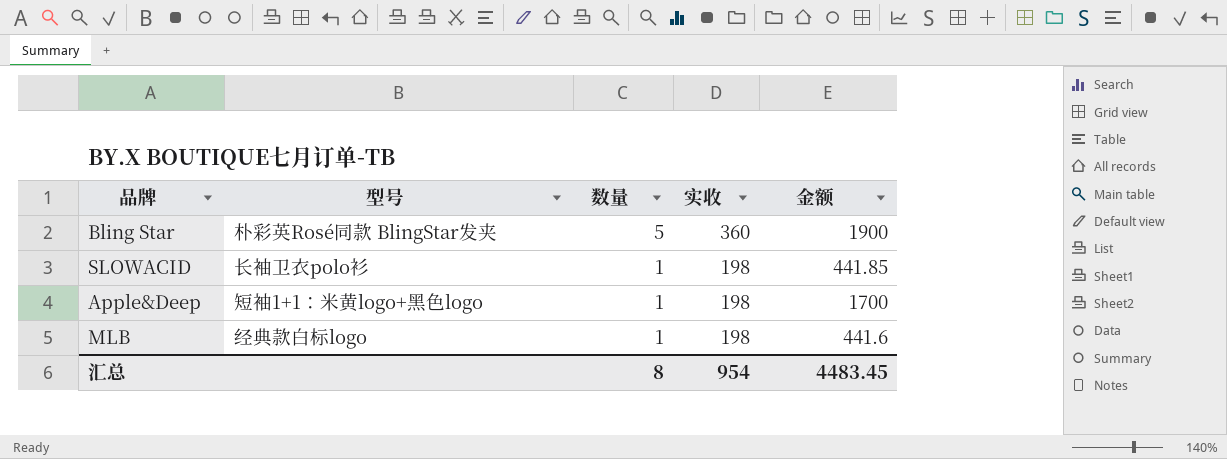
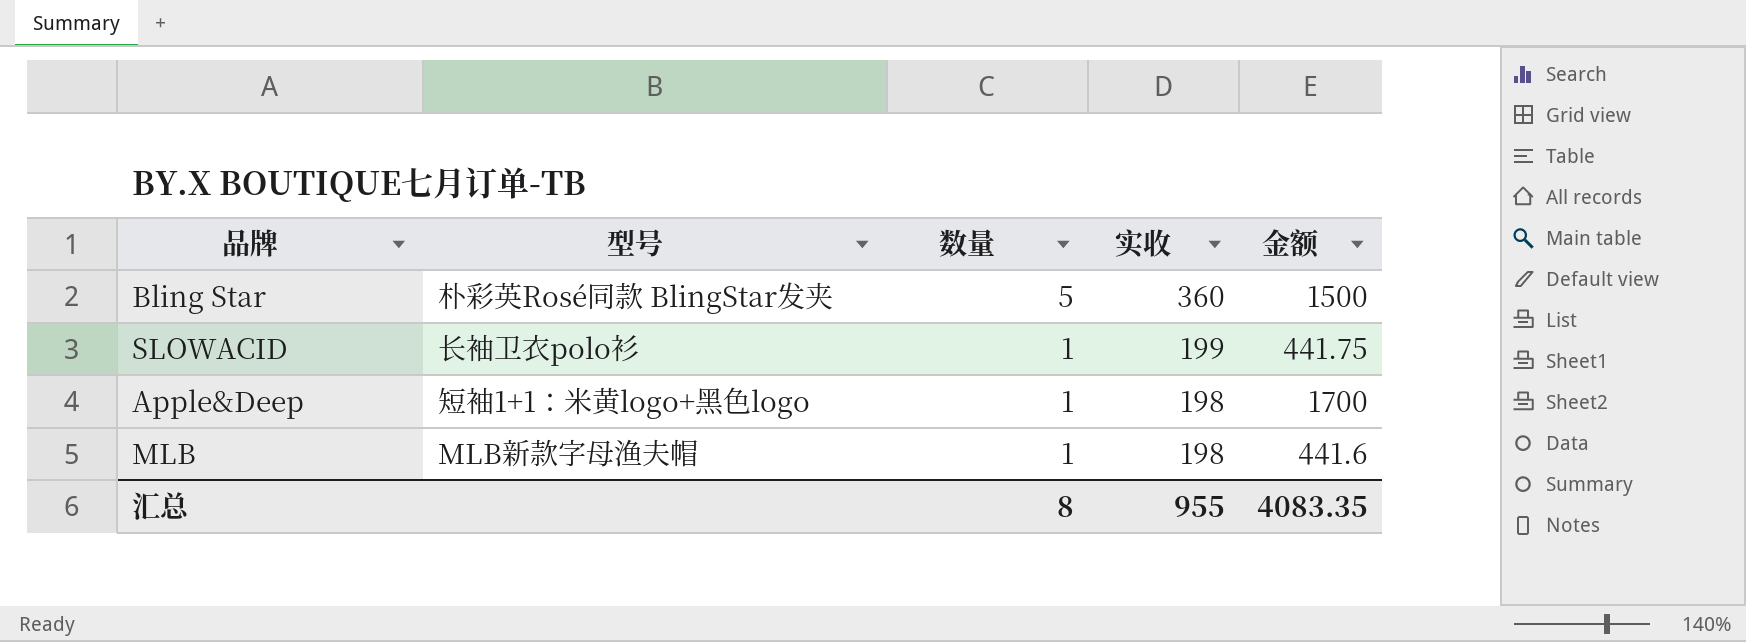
Bling Star | 金额: 1900 -> 1500
SLOWACID | 实收: 198 -> 199
SLOWACID | 金额: 441.85 -> 441.75
MLB | 型号: 经典款白标logo -> MLB新款字母渔夫帽
汇总 | 实收: 954 -> 955
汇总 | 金额: 4483.45 -> 4083.35

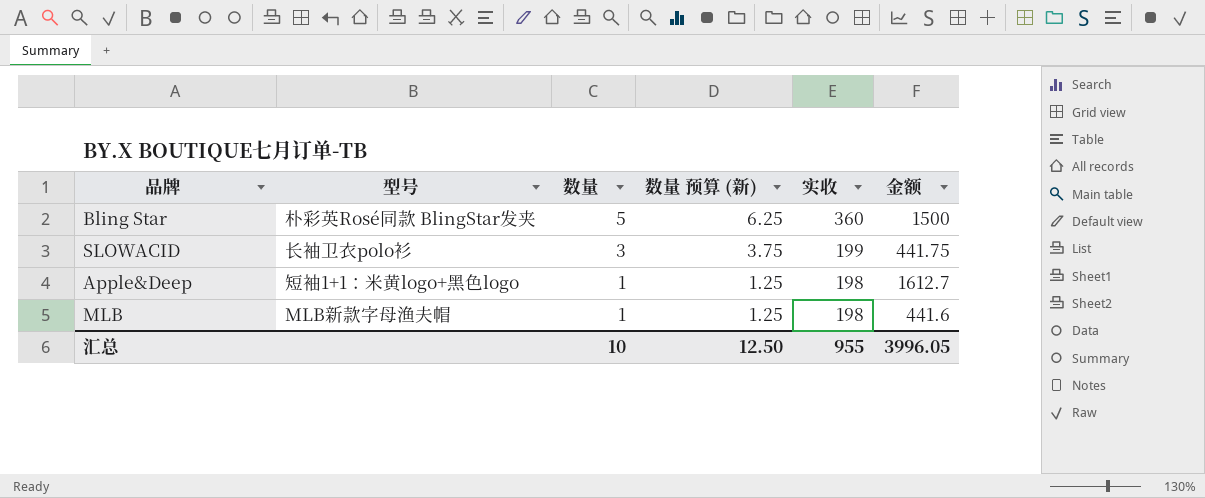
column 数量 预算 (新) | formula: none -> [数量] * 1.25
SLOWACID | 数量: 1 -> 3
Apple&Deep | 金额: 1700 -> 1612.7
汇总 | 数量: 8 -> 10
汇总 | 金额: 4083.35 -> 3996.05

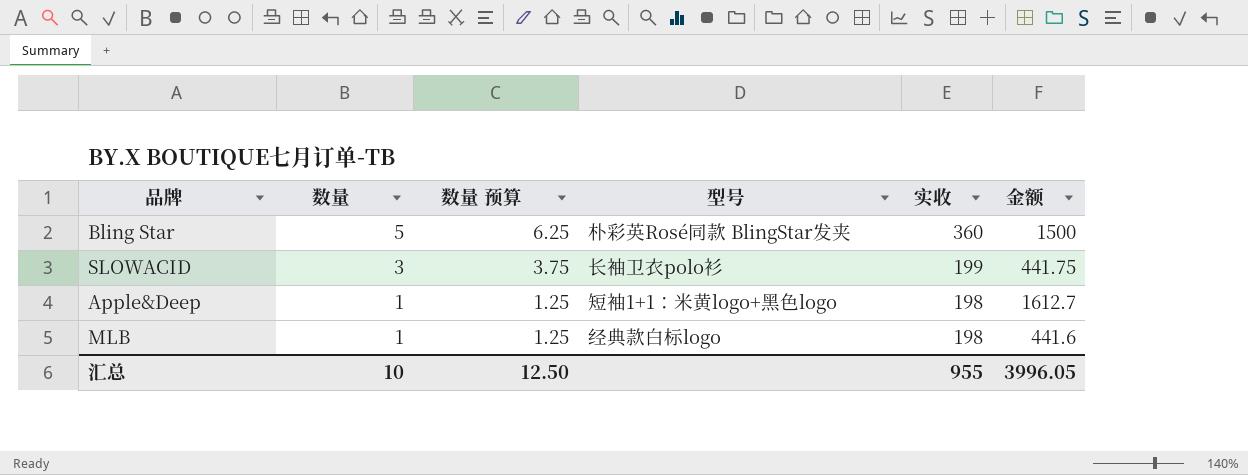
column name: 数量 预算 (新) -> 数量 预算
column 型号 | position: 2 -> 4
MLB | 型号: MLB新款字母渔夫帽 -> 经典款白标logo

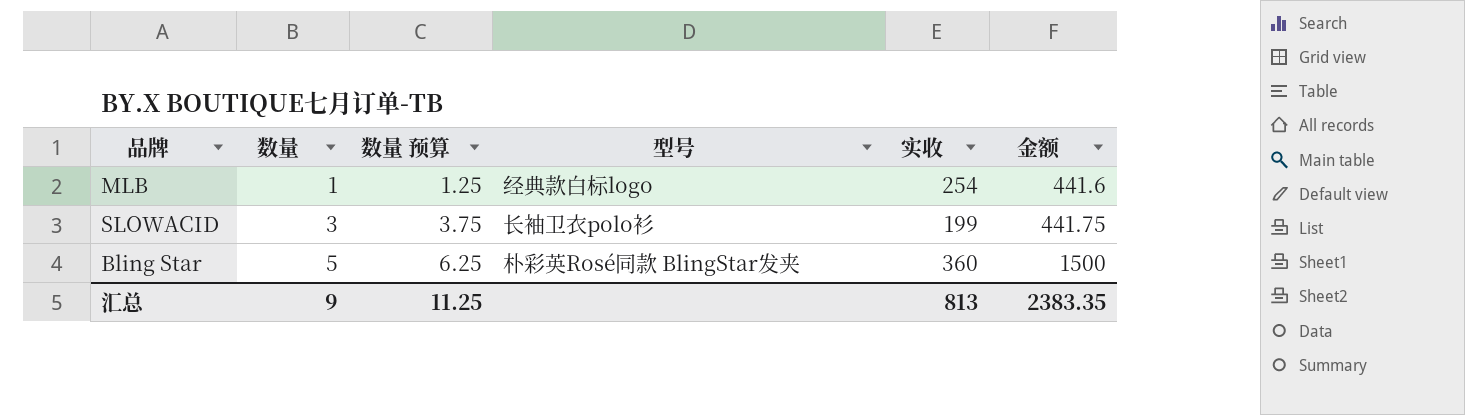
row order: 数量 descending -> 数量 ascending
row Apple&Deep: 1 | 1.25 | 短袖1+1：米黄logo+黑色logo | 198 | 1612.7 -> none
MLB | 实收: 198 -> 254
汇总 | 数量: 10 -> 9
汇总 | 数量 预算: 12.50 -> 11.25
汇总 | 实收: 955 -> 813
汇总 | 金额: 3996.05 -> 2383.35

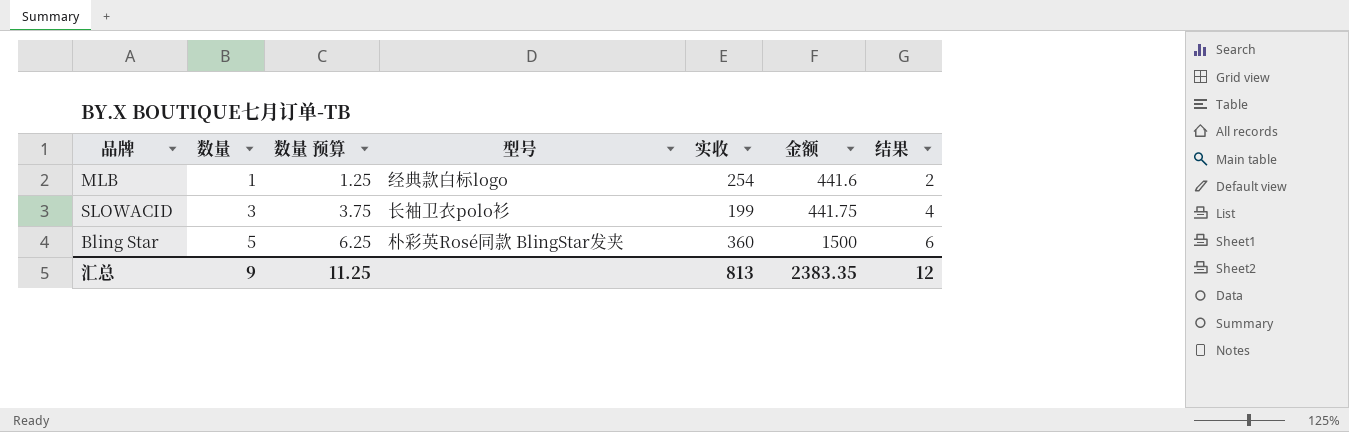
column 结果 | formula: none -> [数量] + 1

